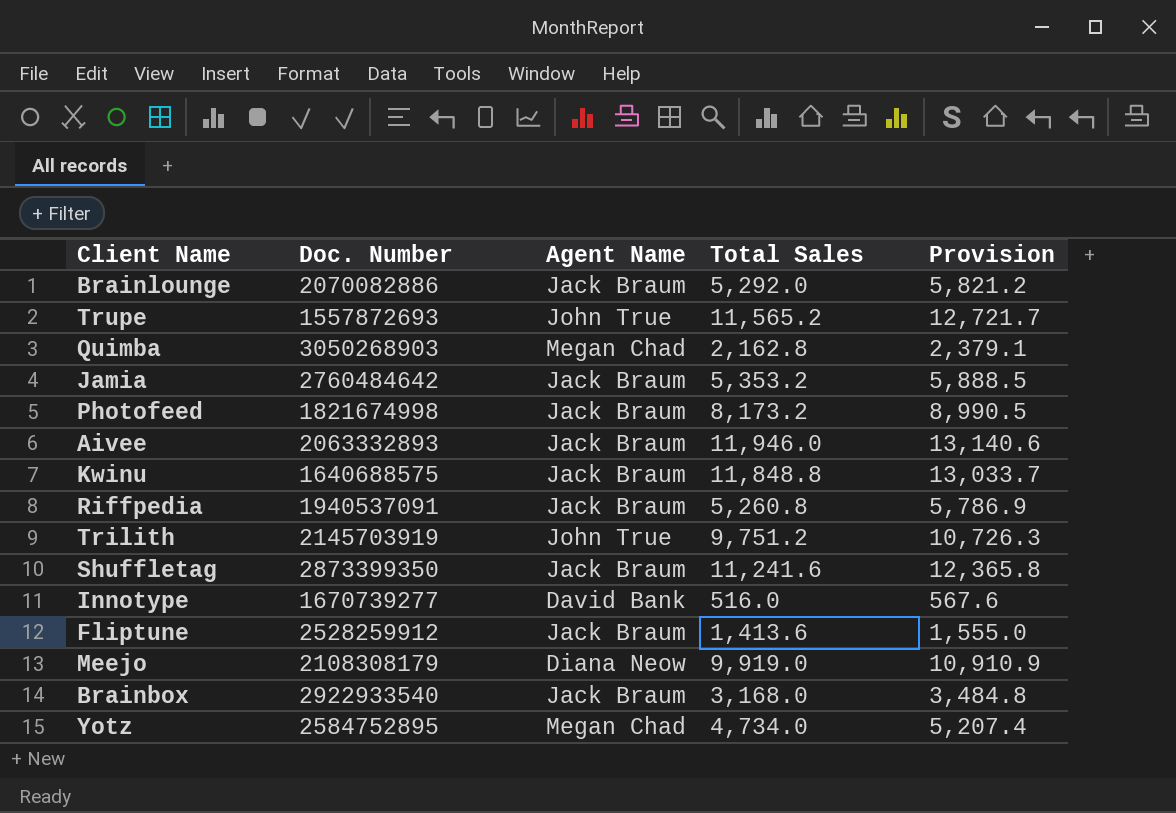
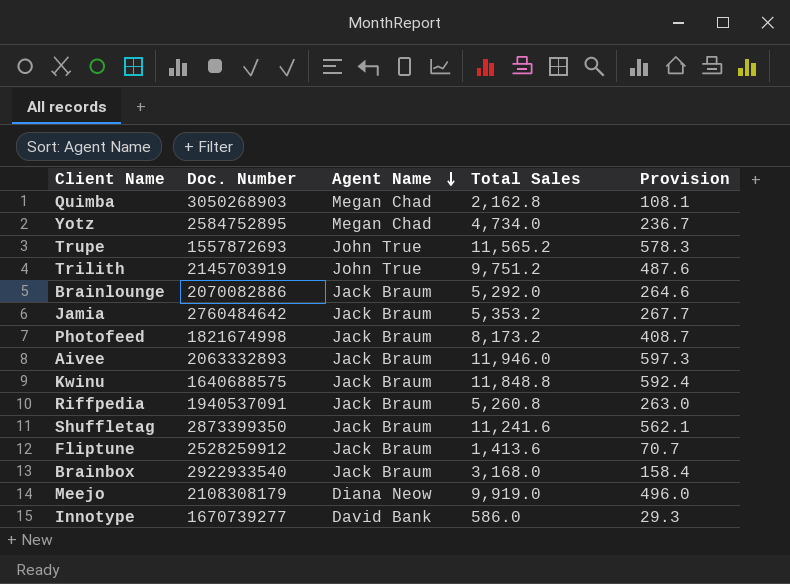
row order: none -> Agent Name descending
column Provision | formula: [Total Sales] * 1.1 -> [Total Sales] * 0.05
Innotype | Total Sales: 516.0 -> 586.0

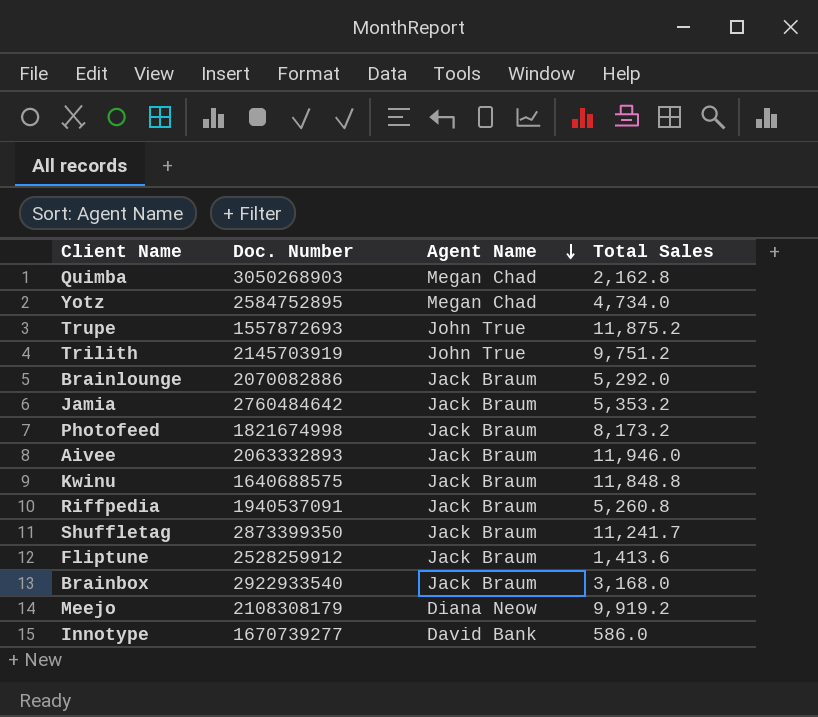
column Provision | formula: [Total Sales] * 0.05 -> none
Trupe | Total Sales: 11,565.2 -> 11,875.2
Shuffletag | Total Sales: 11,241.6 -> 11,241.7
Meejo | Total Sales: 9,919.0 -> 9,919.2

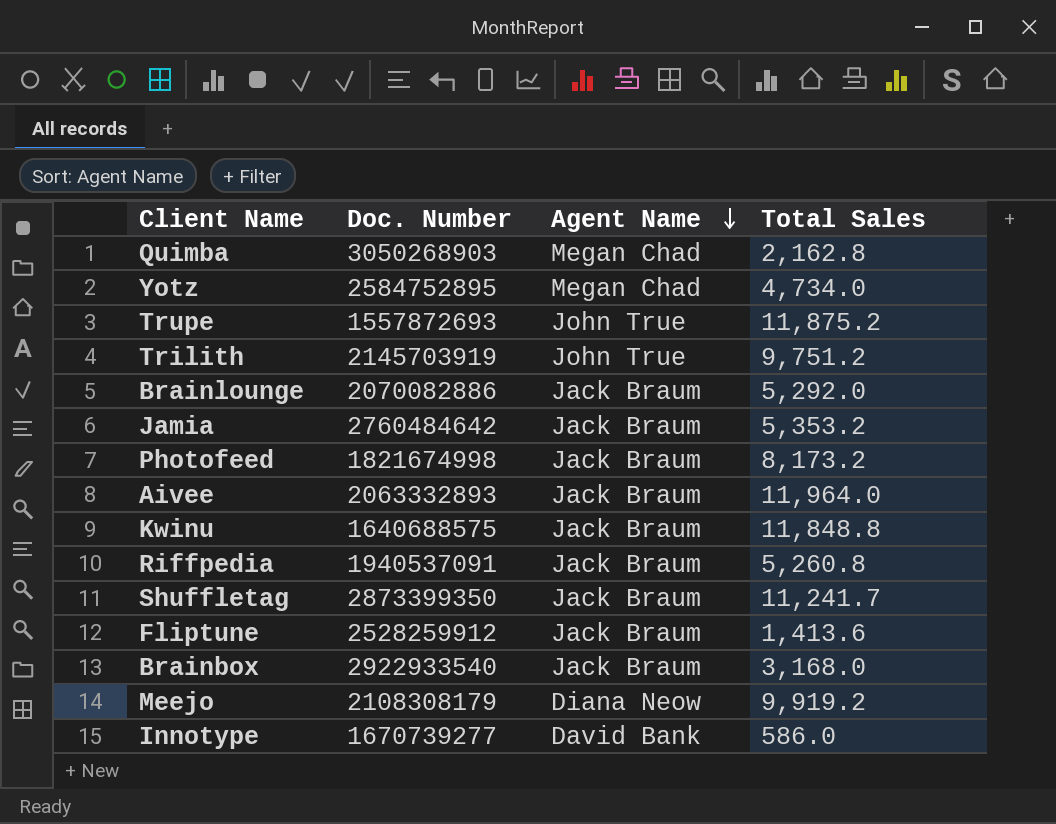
Aivee | Total Sales: 11,946.0 -> 11,964.0

